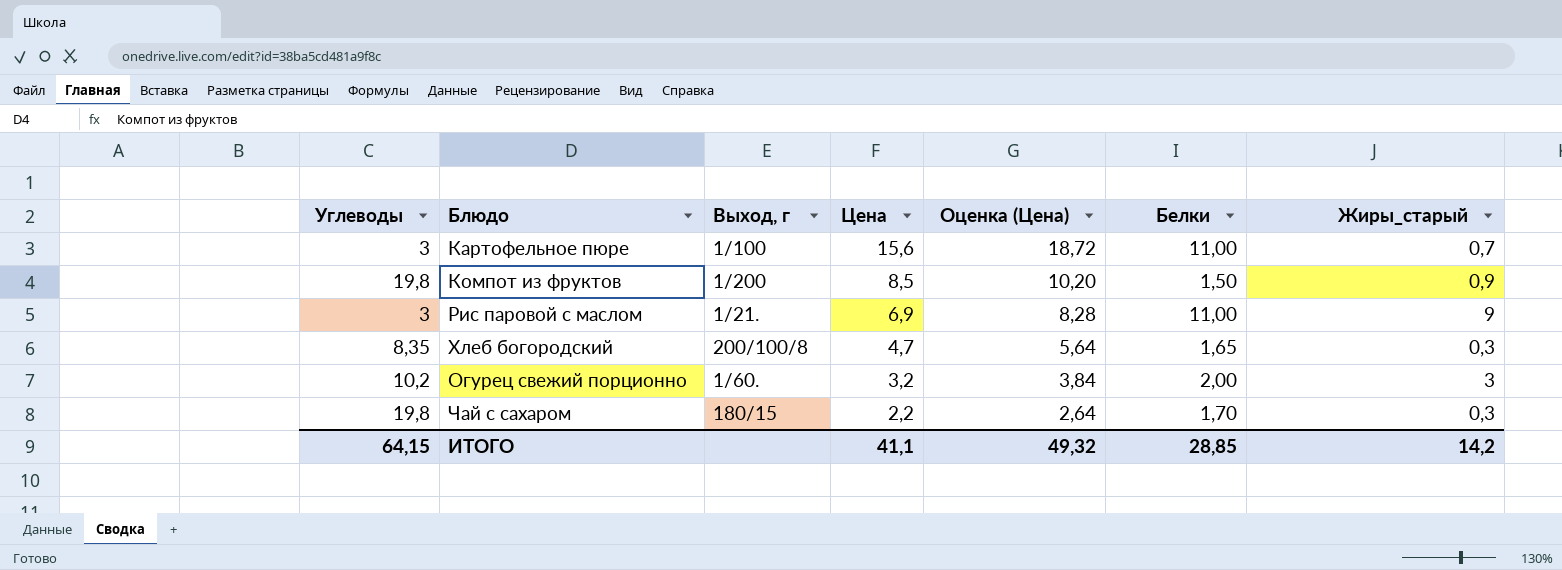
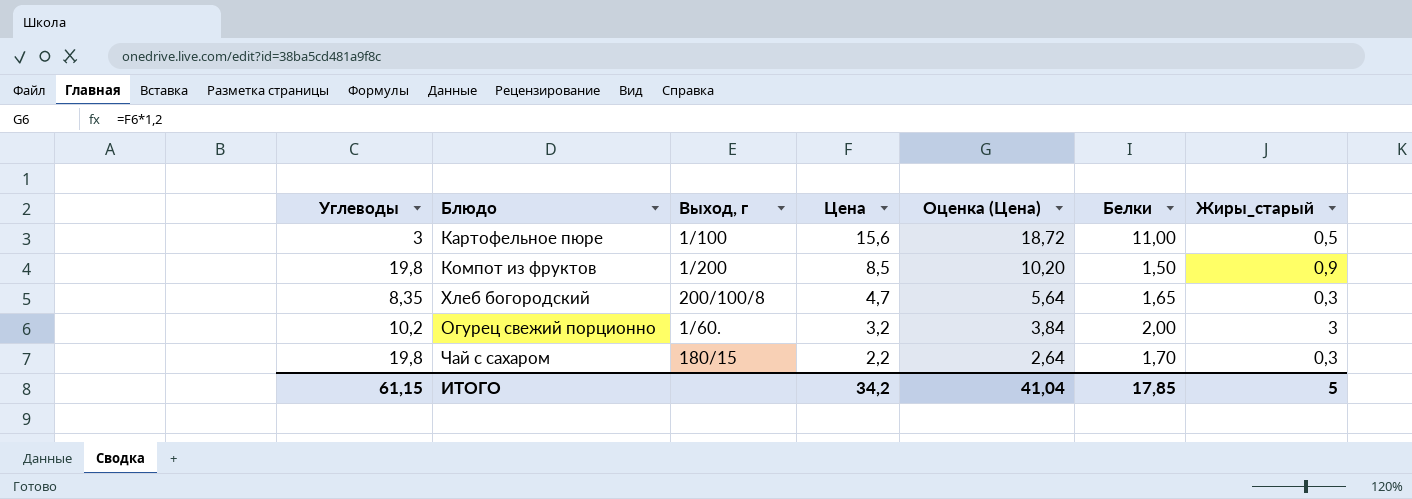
row Рис паровой с маслом: 3 | 1/21. | 6,9 | 8,28 | 11,00 | 9 -> none
Картофельное пюре | Жиры_старый: 0,7 -> 0,5
ИТОГО | Углеводы: 64,15 -> 61,15
ИТОГО | Цена: 41,1 -> 34,2
ИТОГО | Оценка (Цена): 49,32 -> 41,04
ИТОГО | Белки: 28,85 -> 17,85
ИТОГО | Жиры_старый: 14,2 -> 5

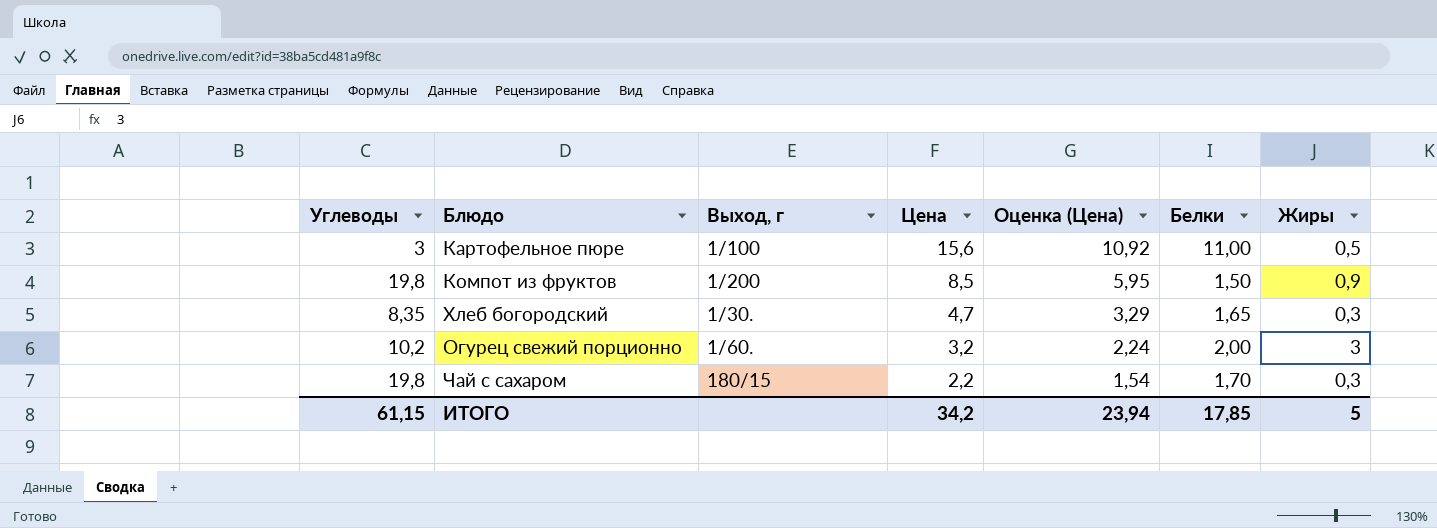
column Оценка (Цена) | formula: [Цена] * 1,2 -> [Цена] * 0,7
column name: Жиры_старый -> Жиры
Хлеб богородский | Выход, г: 200/100/8 -> 1/30.
ИТОГО | Оценка (Цена): 41,04 -> 23,94

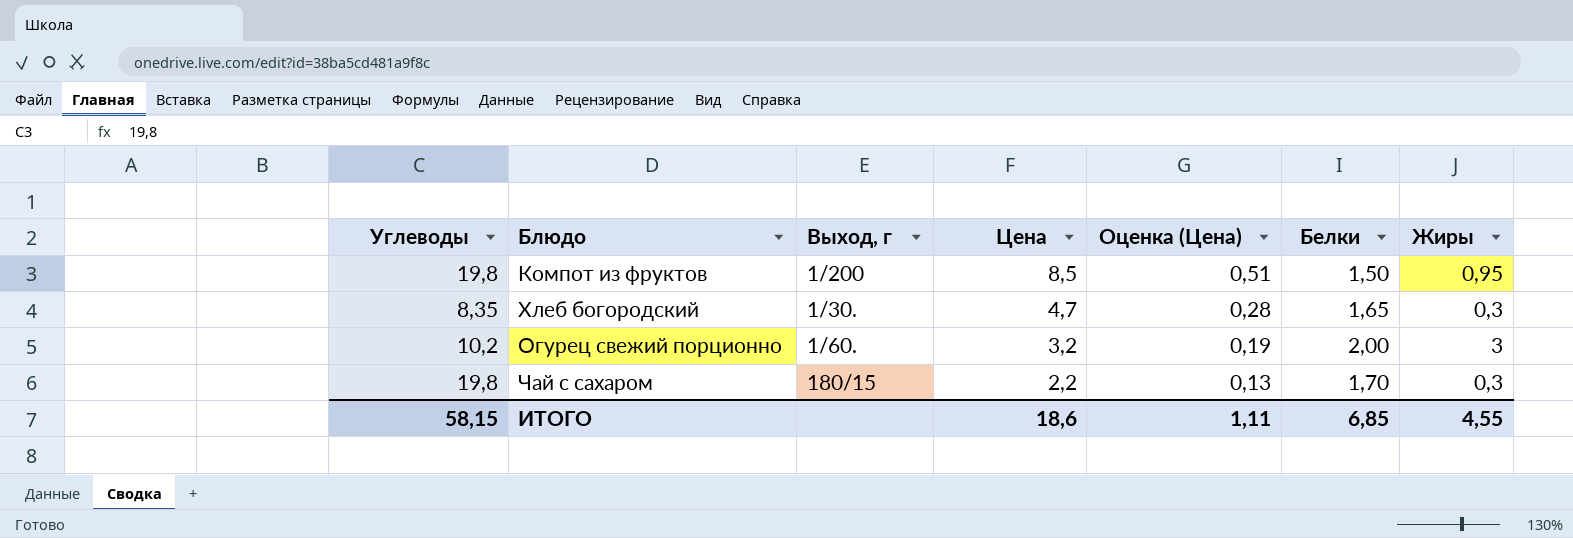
column Оценка (Цена) | formula: [Цена] * 0,7 -> [Цена] * 0,06
row Картофельное пюре: 3 | 1/100 | 15,6 | 10,92 | 11,00 | 0,5 -> none
Компот из фруктов | Жиры: 0,9 -> 0,95
ИТОГО | Углеводы: 61,15 -> 58,15
ИТОГО | Цена: 34,2 -> 18,6
ИТОГО | Оценка (Цена): 23,94 -> 1,11
ИТОГО | Белки: 17,85 -> 6,85
ИТОГО | Жиры: 5 -> 4,55

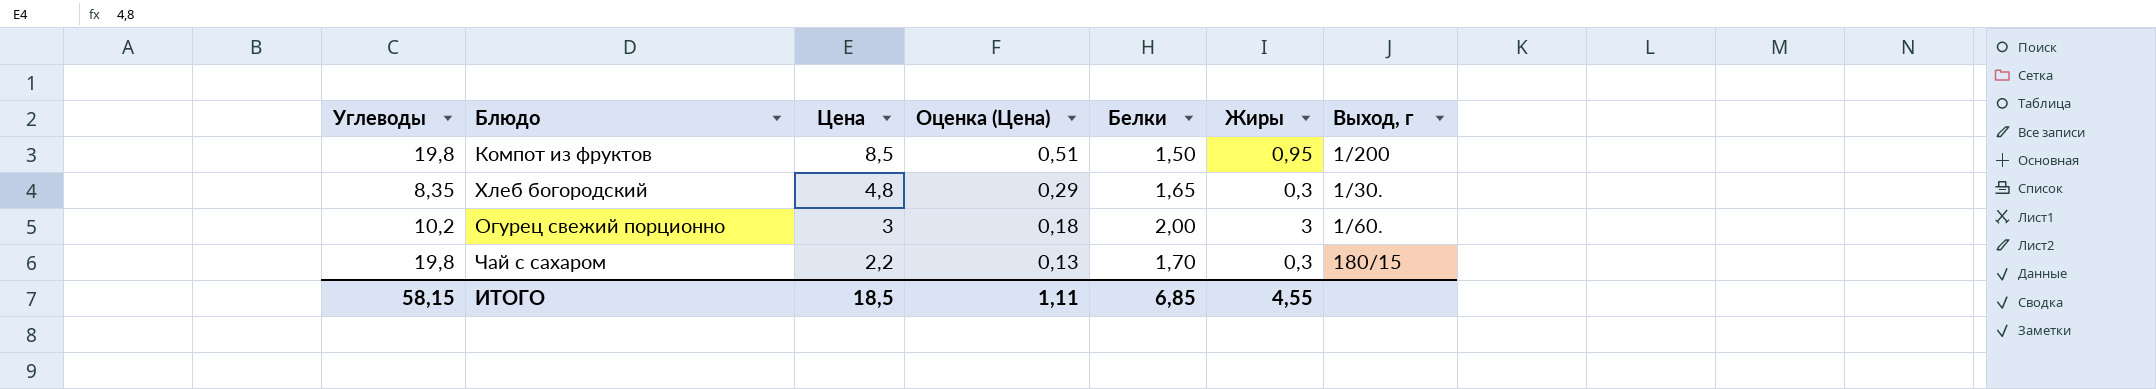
column Выход, г | position: 3 -> 7
Хлеб богородский | Цена: 4,7 -> 4,8
Хлеб богородский | Оценка (Цена): 0,28 -> 0,29
Огурец свежий порционно | Цена: 3,2 -> 3
Огурец свежий порционно | Оценка (Цена): 0,19 -> 0,18
ИТОГО | Цена: 18,6 -> 18,5

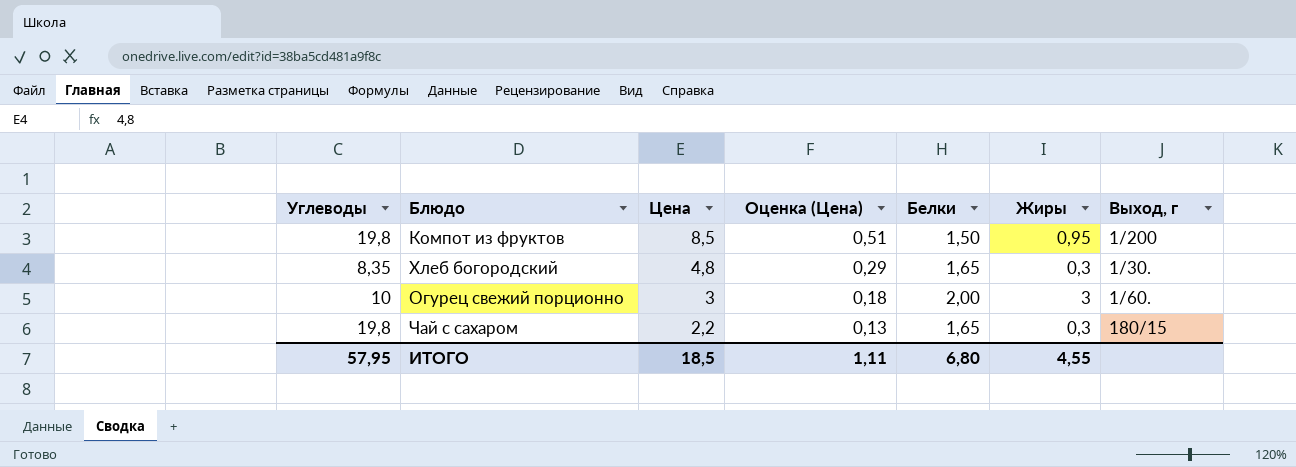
Огурец свежий порционно | Углеводы: 10,2 -> 10
Чай с сахаром | Белки: 1,70 -> 1,65
ИТОГО | Углеводы: 58,15 -> 57,95
ИТОГО | Белки: 6,85 -> 6,80

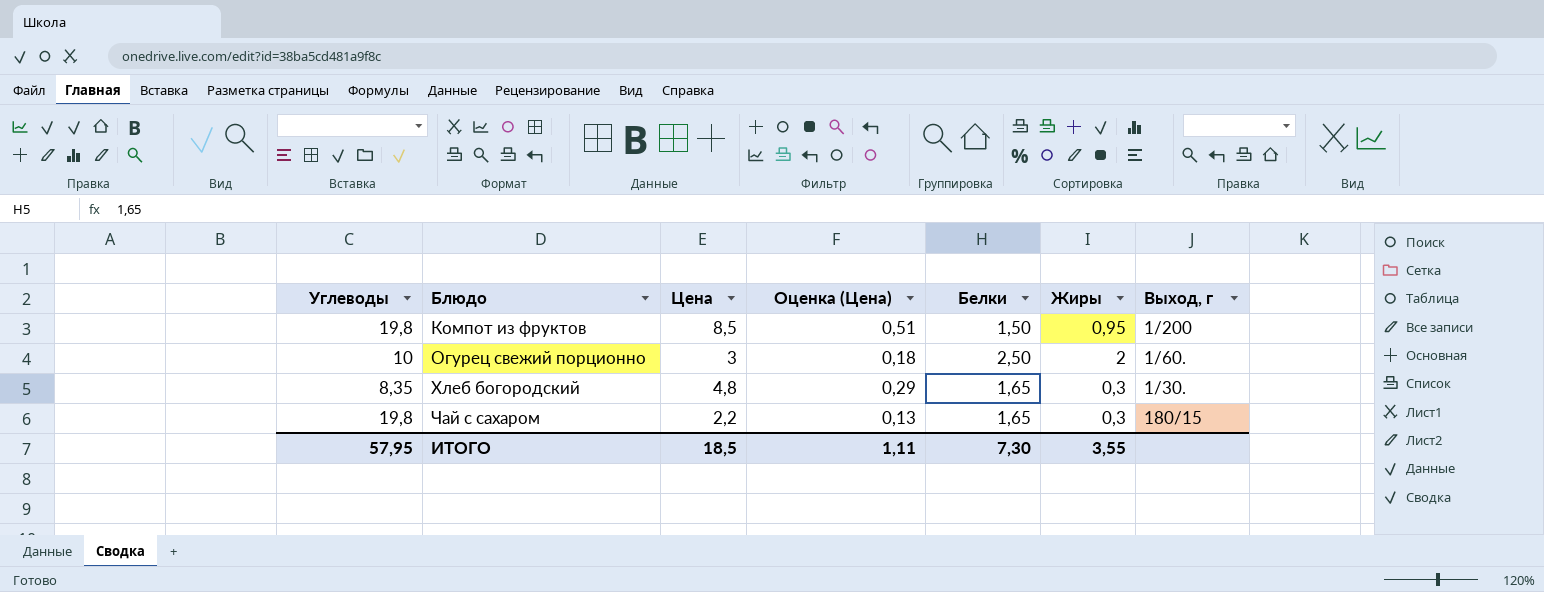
row order: Цена descending -> Блюдо ascending
Огурец свежий порционно | Белки: 2,00 -> 2,50
Огурец свежий порционно | Жиры: 3 -> 2
ИТОГО | Белки: 6,80 -> 7,30
ИТОГО | Жиры: 4,55 -> 3,55

